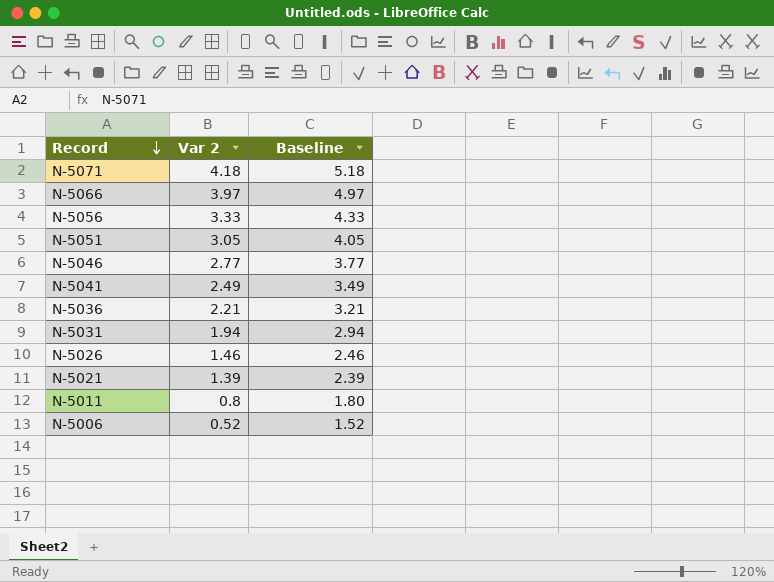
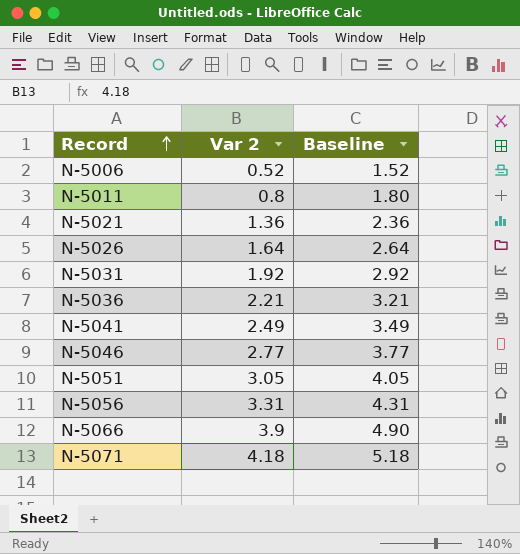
row order: Record descending -> Record ascending
N-5021 | Var 2: 1.39 -> 1.36
N-5021 | Baseline: 2.39 -> 2.36
N-5026 | Var 2: 1.46 -> 1.64
N-5026 | Baseline: 2.46 -> 2.64
N-5031 | Var 2: 1.94 -> 1.92
N-5031 | Baseline: 2.94 -> 2.92
N-5056 | Var 2: 3.33 -> 3.31
N-5056 | Baseline: 4.33 -> 4.31
N-5066 | Var 2: 3.97 -> 3.9
N-5066 | Baseline: 4.97 -> 4.90

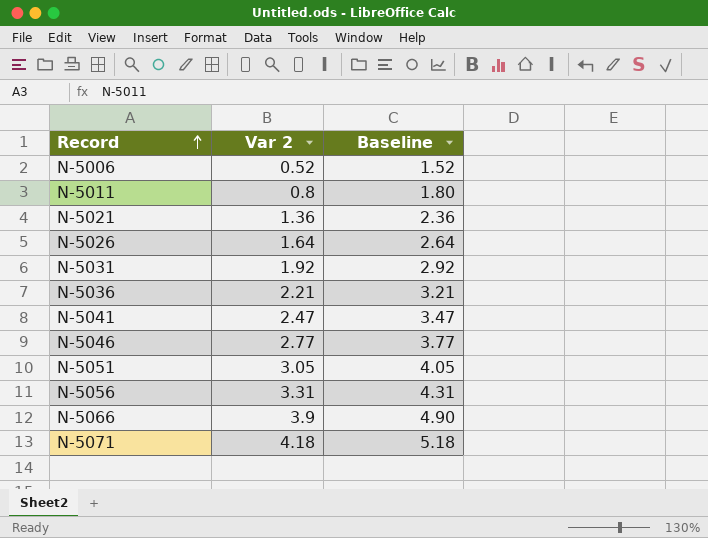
N-5041 | Var 2: 2.49 -> 2.47
N-5041 | Baseline: 3.49 -> 3.47

